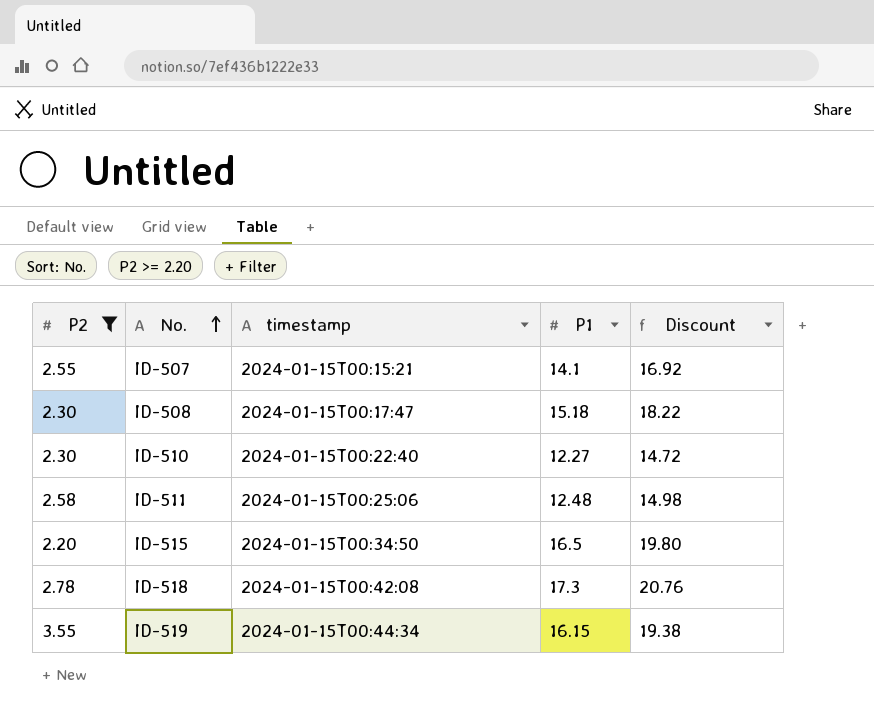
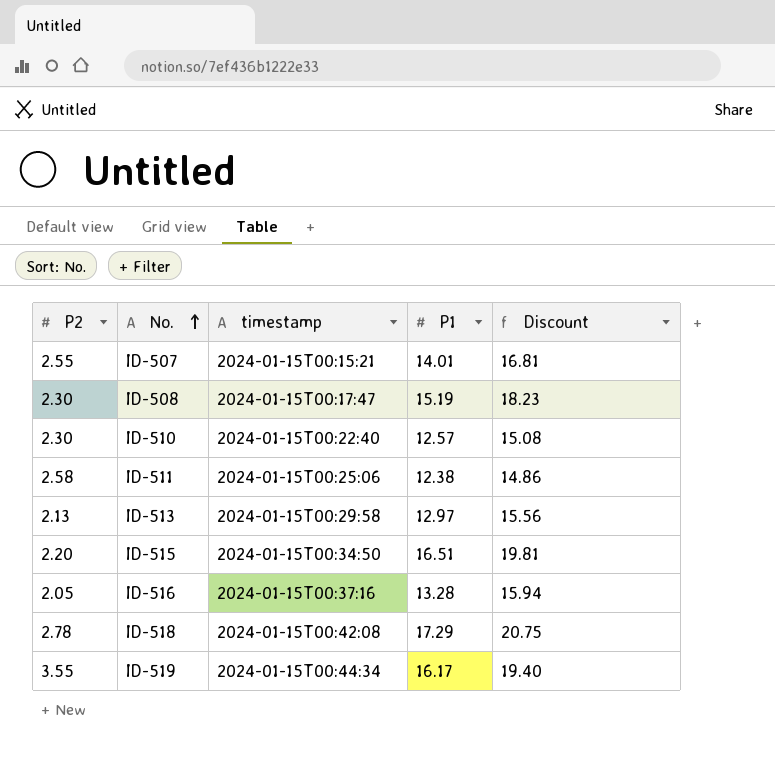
filter: P2 >= 2.20 -> none
ID-507 | P1: 14.1 -> 14.01
ID-507 | Discount: 16.92 -> 16.81
ID-508 | P1: 15.18 -> 15.19
ID-508 | Discount: 18.22 -> 18.23
ID-510 | P1: 12.27 -> 12.57
ID-510 | Discount: 14.72 -> 15.08
ID-511 | P1: 12.48 -> 12.38
ID-511 | Discount: 14.98 -> 14.86
ID-515 | P1: 16.5 -> 16.51
ID-515 | Discount: 19.80 -> 19.81
ID-518 | P1: 17.3 -> 17.29
ID-518 | Discount: 20.76 -> 20.75
ID-519 | P1: 16.15 -> 16.17
ID-519 | Discount: 19.38 -> 19.40

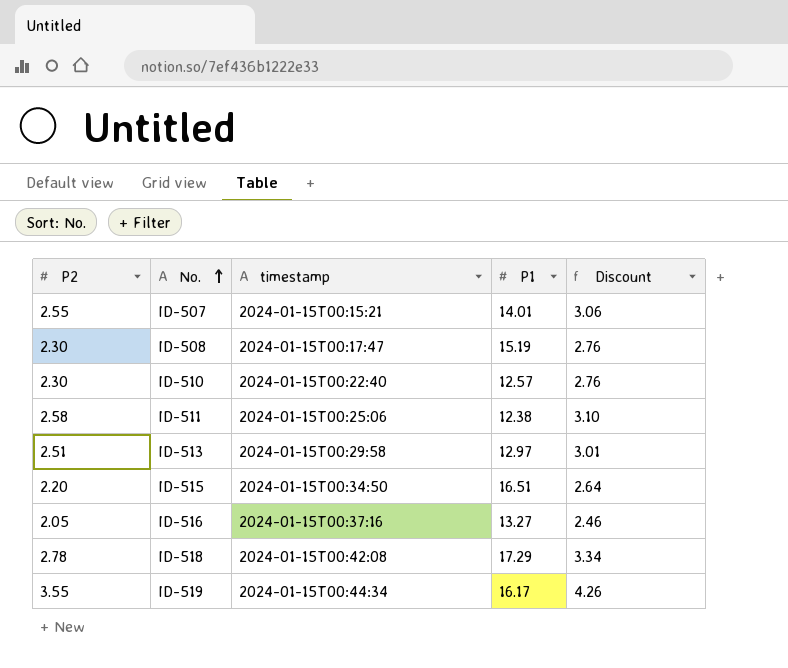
column Discount | formula: [P1] * 1.2 -> [P2] * 1.2
ID-513 | P2: 2.13 -> 2.51
ID-516 | P1: 13.28 -> 13.27

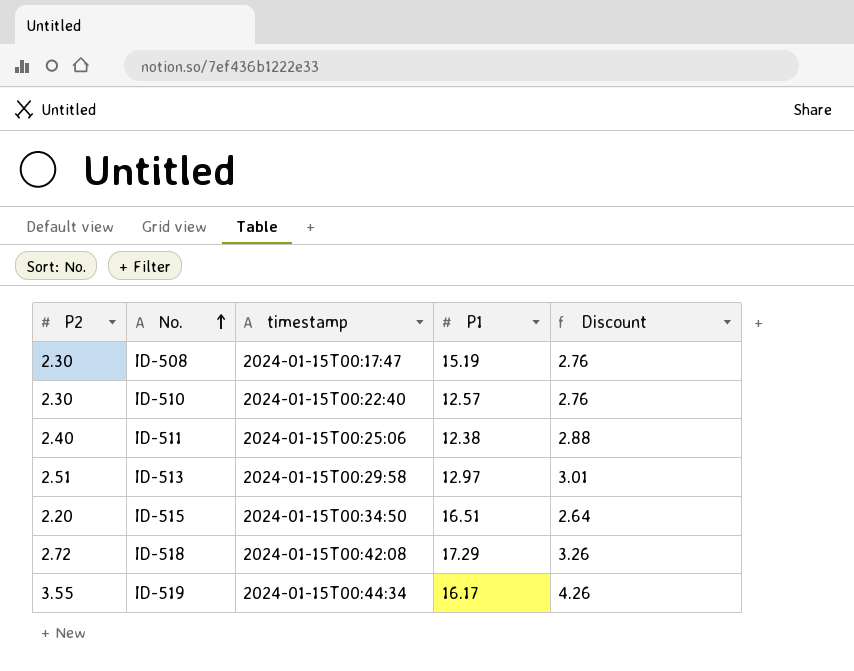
row ID-507: 2.55 | 2024-01-15T00:15:21 | 14.01 | 3.06 -> none
row ID-516: 2.05 | 2024-01-15T00:37:16 | 13.27 | 2.46 -> none
ID-511 | P2: 2.58 -> 2.40
ID-511 | Discount: 3.10 -> 2.88
ID-518 | P2: 2.78 -> 2.72
ID-518 | Discount: 3.34 -> 3.26

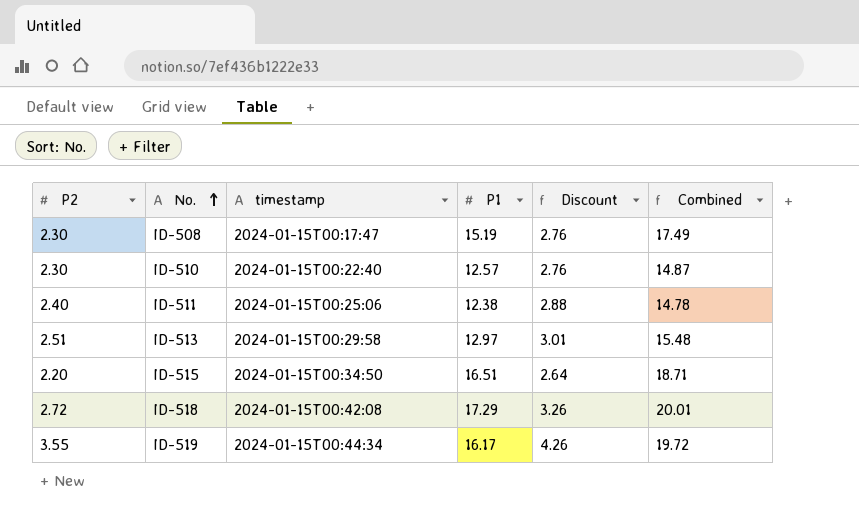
column Combined | formula: none -> [P2] + [P1]

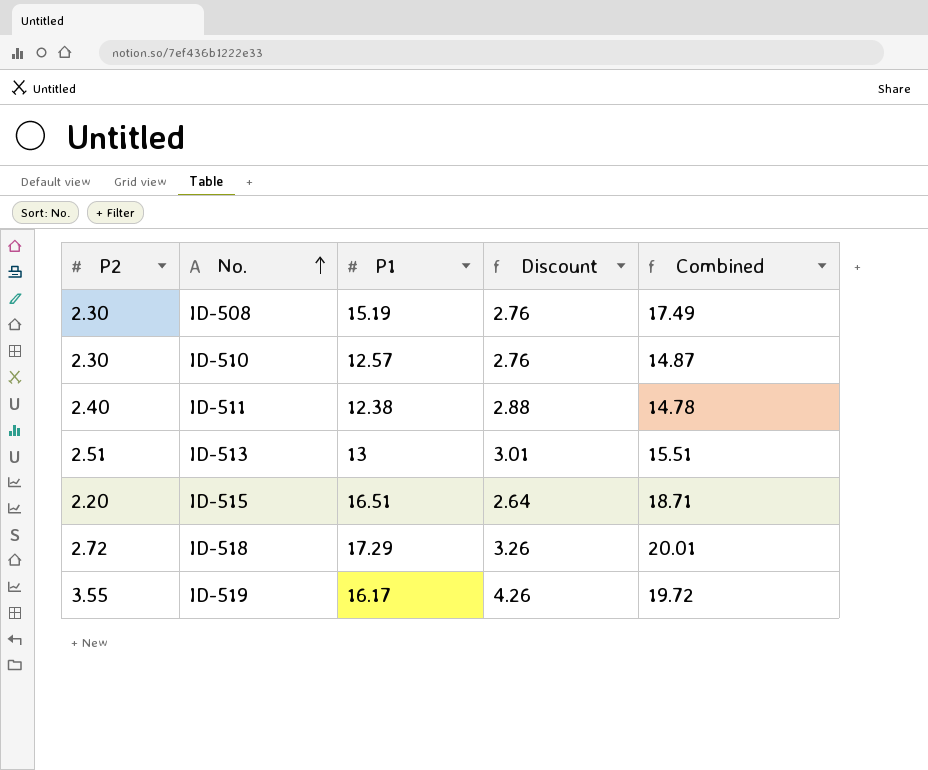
column timestamp | position: 3 -> none
ID-513 | P1: 12.97 -> 13
ID-513 | Combined: 15.48 -> 15.51

